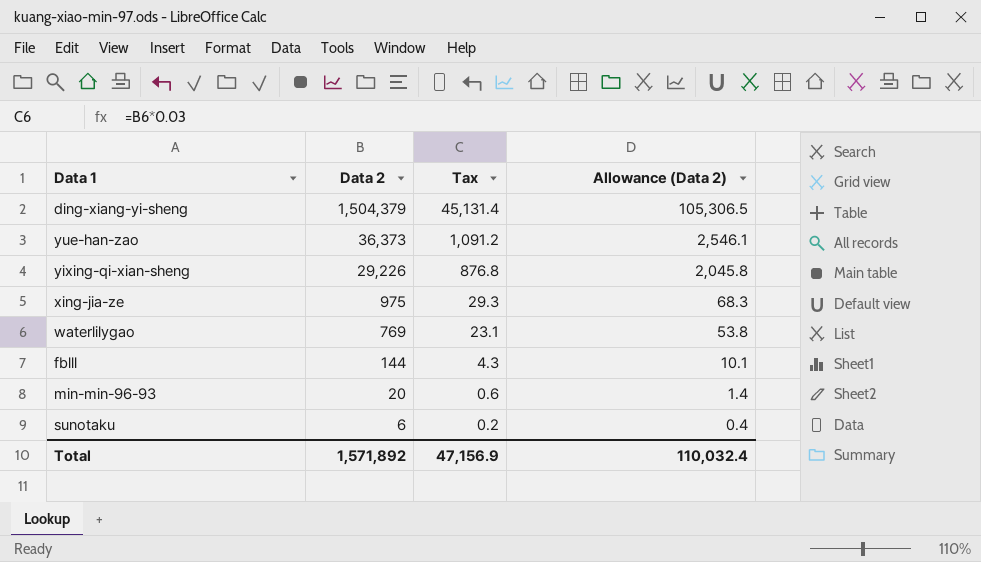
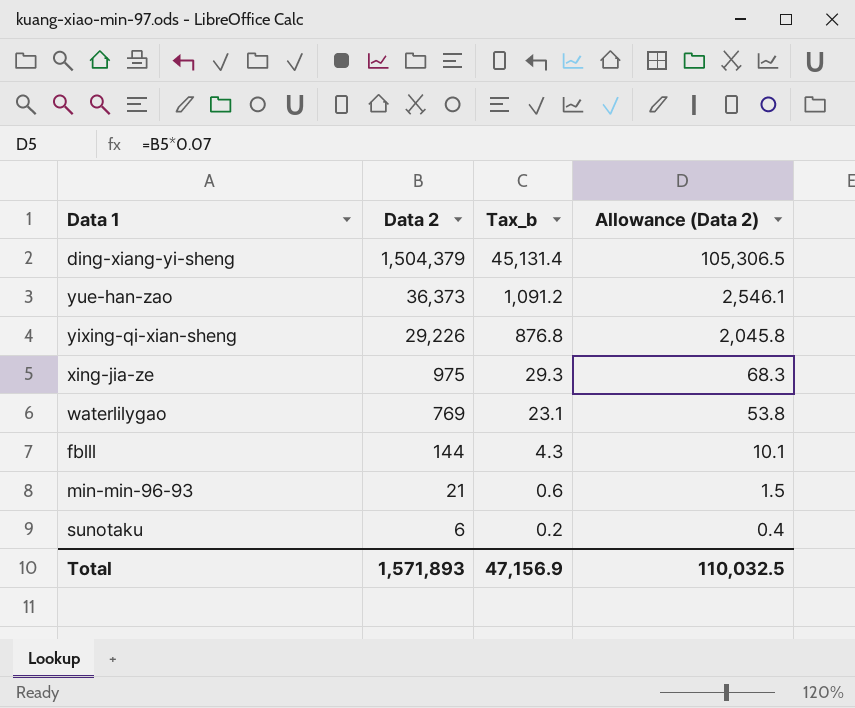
column name: Tax -> Tax_b
min-min-96-93 | Data 2: 20 -> 21
min-min-96-93 | Allowance (Data 2): 1.4 -> 1.5
Total | Data 2: 1,571,892 -> 1,571,893
Total | Allowance (Data 2): 110,032.4 -> 110,032.5

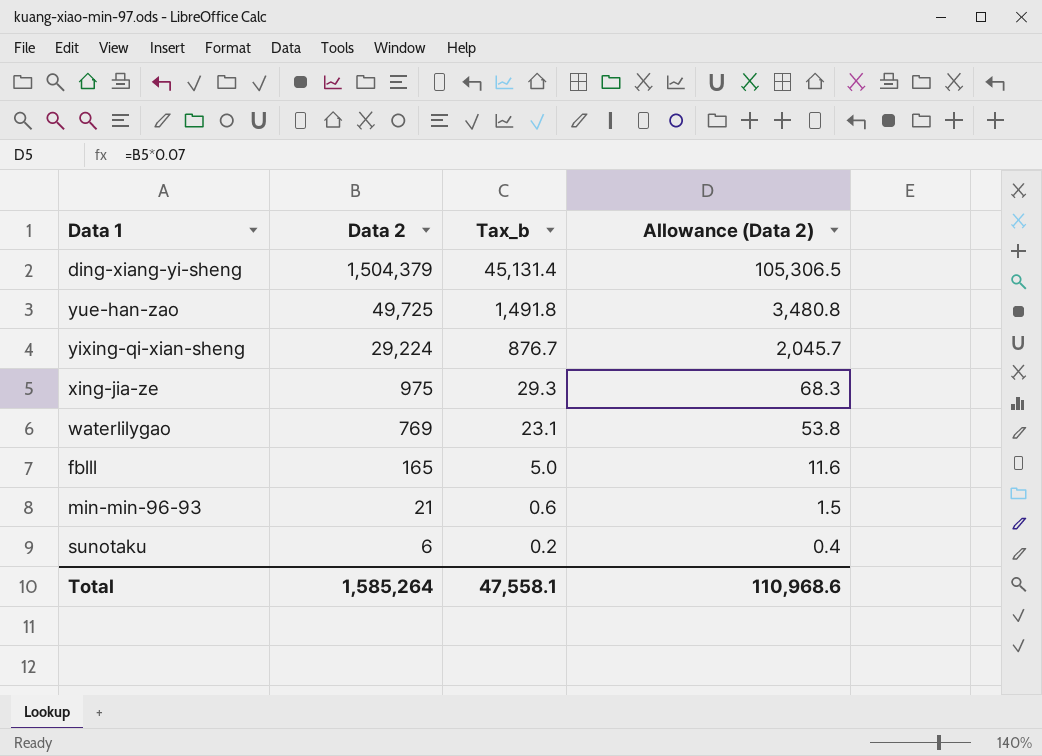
yue-han-zao | Data 2: 36,373 -> 49,725
yue-han-zao | Tax_b: 1,091.2 -> 1,491.8
yue-han-zao | Allowance (Data 2): 2,546.1 -> 3,480.8
yixing-qi-xian-sheng | Data 2: 29,226 -> 29,224
yixing-qi-xian-sheng | Tax_b: 876.8 -> 876.7
yixing-qi-xian-sheng | Allowance (Data 2): 2,045.8 -> 2,045.7
fblll | Data 2: 144 -> 165
fblll | Tax_b: 4.3 -> 5.0
fblll | Allowance (Data 2): 10.1 -> 11.6
Total | Data 2: 1,571,893 -> 1,585,264
Total | Tax_b: 47,156.9 -> 47,558.1
Total | Allowance (Data 2): 110,032.5 -> 110,968.6

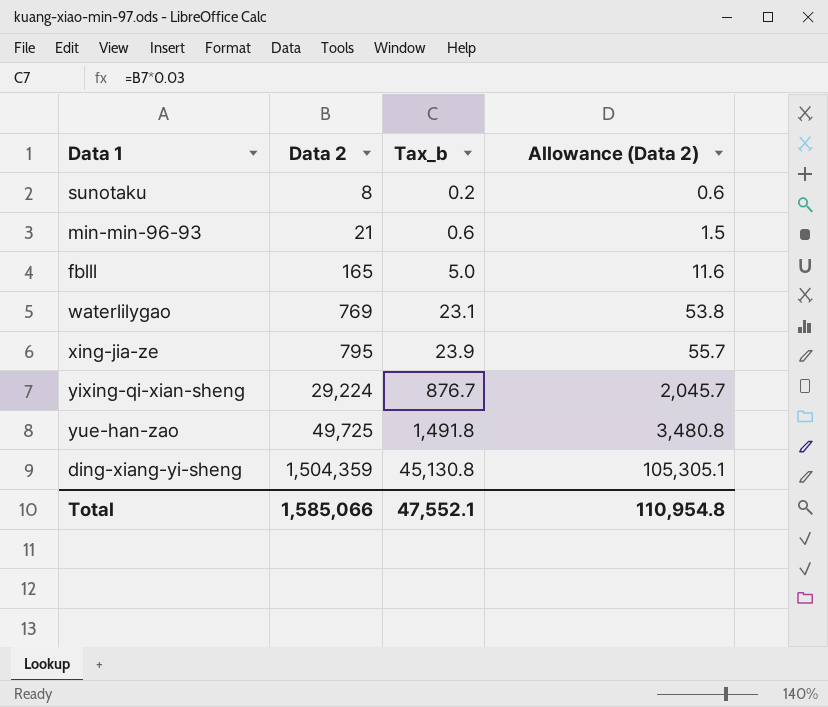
row order: Data 2 descending -> Data 2 ascending
sunotaku | Data 2: 6 -> 8
sunotaku | Allowance (Data 2): 0.4 -> 0.6
xing-jia-ze | Data 2: 975 -> 795
xing-jia-ze | Tax_b: 29.3 -> 23.9
xing-jia-ze | Allowance (Data 2): 68.3 -> 55.7
ding-xiang-yi-sheng | Data 2: 1,504,379 -> 1,504,359
ding-xiang-yi-sheng | Tax_b: 45,131.4 -> 45,130.8
ding-xiang-yi-sheng | Allowance (Data 2): 105,306.5 -> 105,305.1
Total | Data 2: 1,585,264 -> 1,585,066
Total | Tax_b: 47,558.1 -> 47,552.1
Total | Allowance (Data 2): 110,968.6 -> 110,954.8

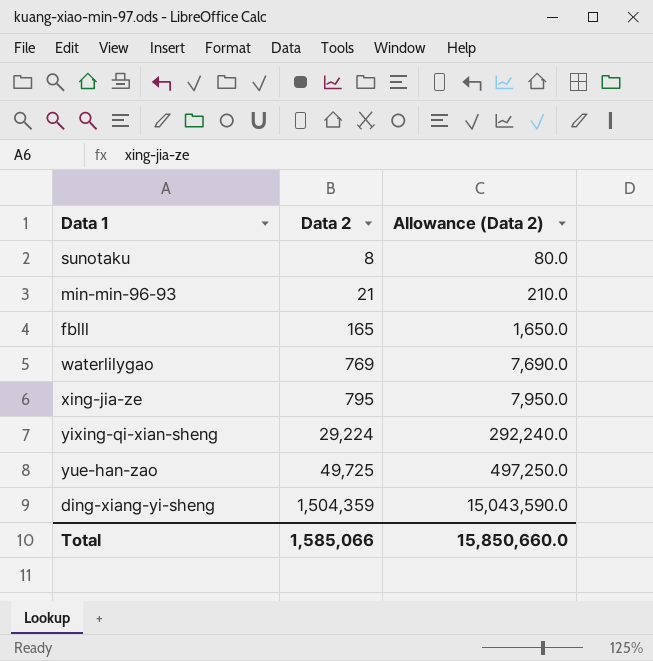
column Tax_b | formula: [Data 2] * 0.03 -> none
column Allowance (Data 2) | formula: [Data 2] * 0.07 -> [Data 2] * 10
Total | Allowance (Data 2): 110,954.8 -> 15,850,660.0

